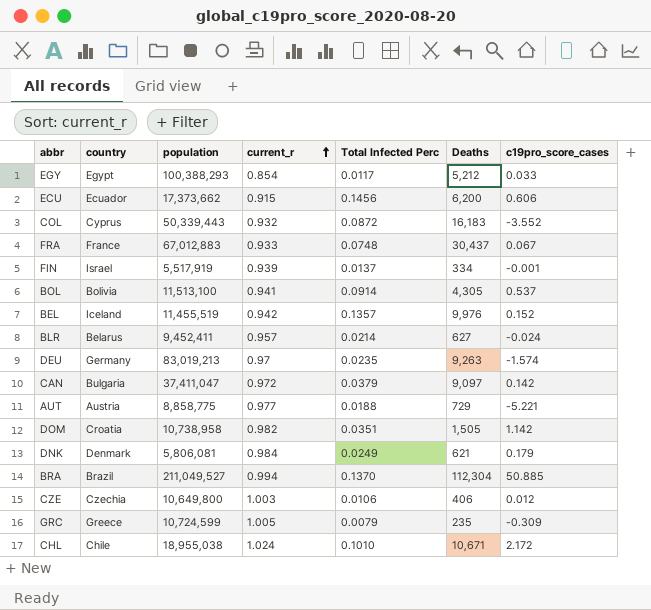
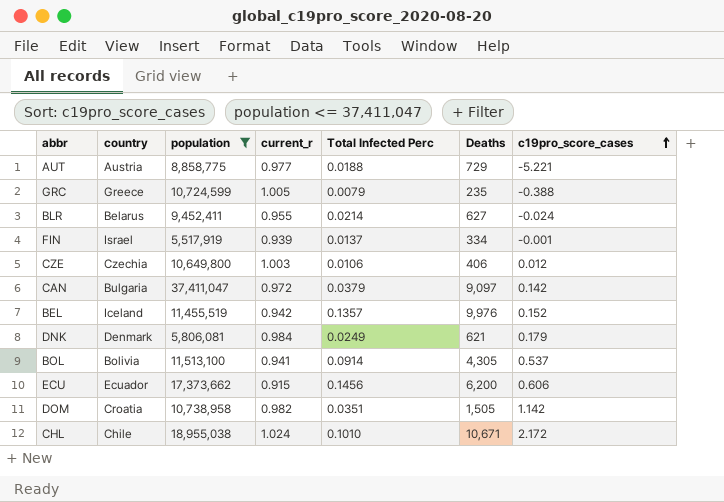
filter: none -> population <= 37,411,047
row order: current_r ascending -> c19pro_score_cases ascending
GRC | c19pro_score_cases: -0.309 -> -0.388
BLR | current_r: 0.957 -> 0.955

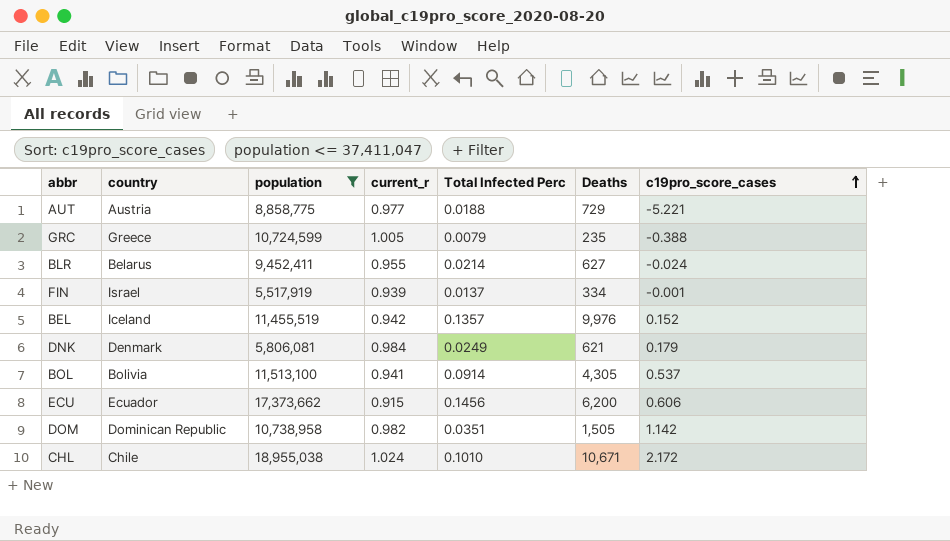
row CZE: Czechia | 10,649,800 | 1.003 | 0.0106 | 406 | 0.012 -> none
row CAN: Bulgaria | 37,411,047 | 0.972 | 0.0379 | 9,097 | 0.142 -> none
DOM | country: Croatia -> Dominican Republic

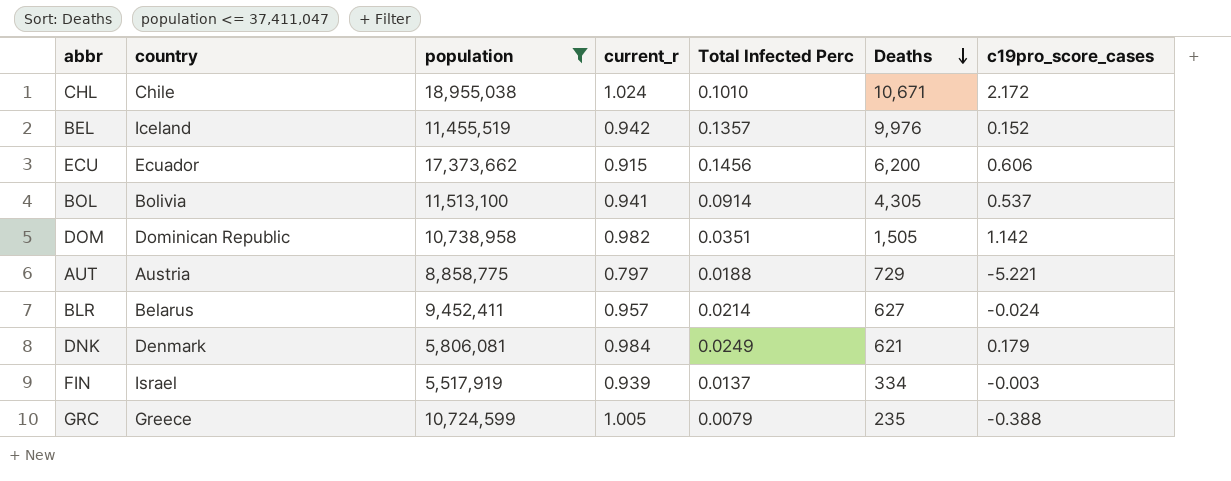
row order: c19pro_score_cases ascending -> Deaths descending
AUT | current_r: 0.977 -> 0.797
BLR | current_r: 0.955 -> 0.957
FIN | c19pro_score_cases: -0.001 -> -0.003

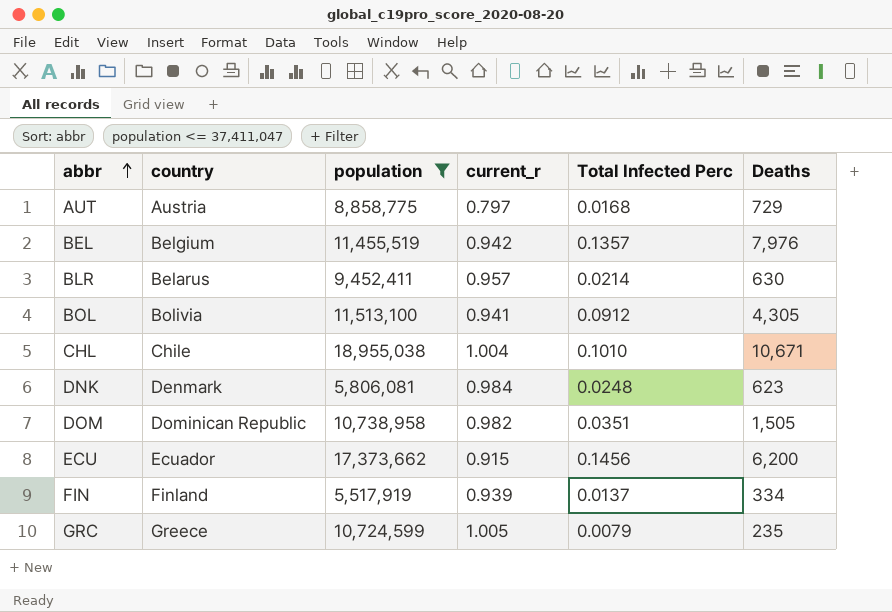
row order: Deaths descending -> abbr ascending
column c19pro_score_cases | position: 7 -> none
AUT | Total Infected Perc: 0.0188 -> 0.0168
BEL | country: Iceland -> Belgium
BEL | Deaths: 9,976 -> 7,976
BLR | Deaths: 627 -> 630
BOL | Total Infected Perc: 0.0914 -> 0.0912
CHL | current_r: 1.024 -> 1.004
DNK | Total Infected Perc: 0.0249 -> 0.0248
DNK | Deaths: 621 -> 623
FIN | country: Israel -> Finland

